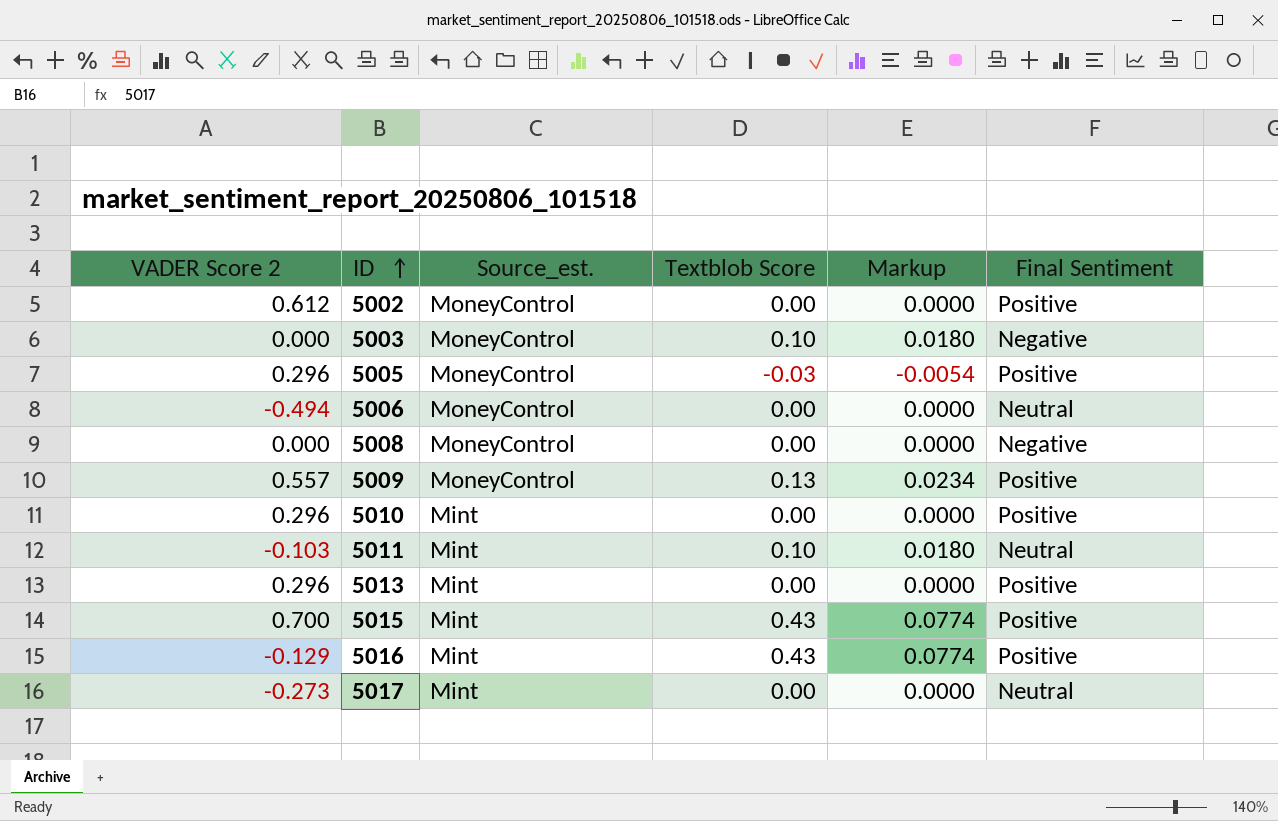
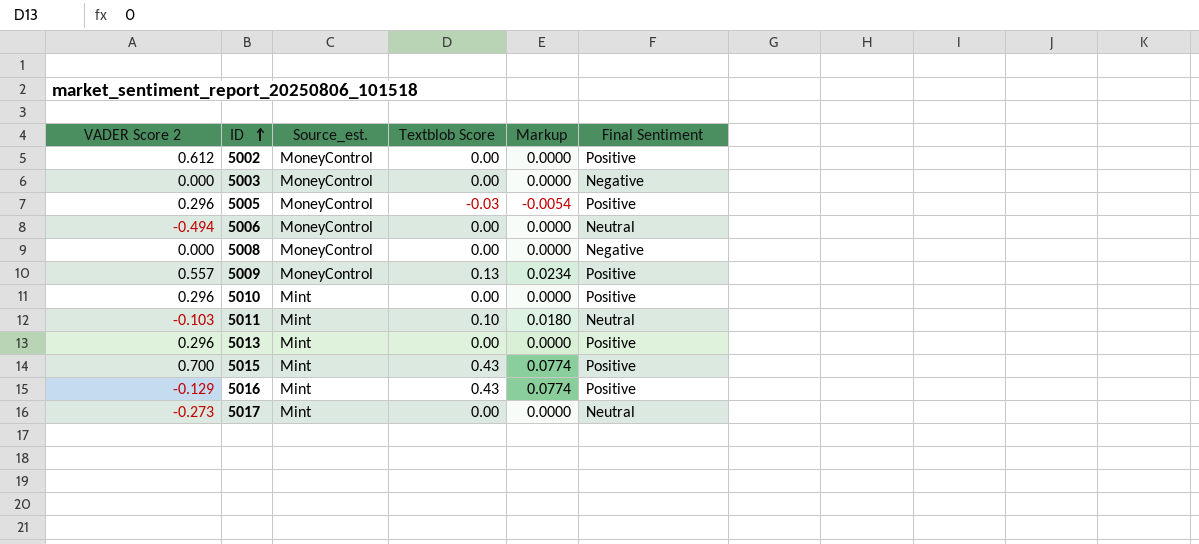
5003 | Textblob Score: 0.10 -> 0.00
5003 | Markup: 0.0180 -> 0.0000

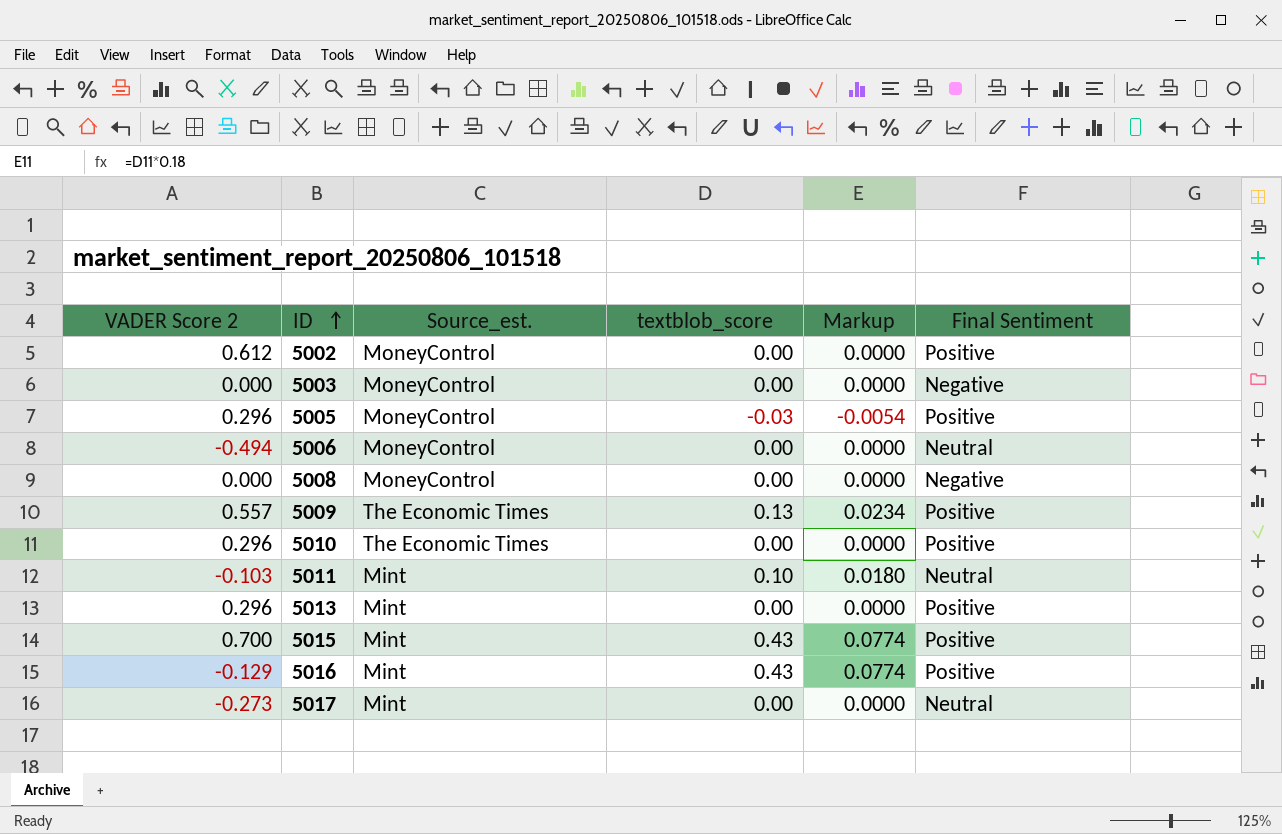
column name: Textblob Score -> textblob_score
5009 | Source_est.: MoneyControl -> The Economic Times
5010 | Source_est.: Mint -> The Economic Times

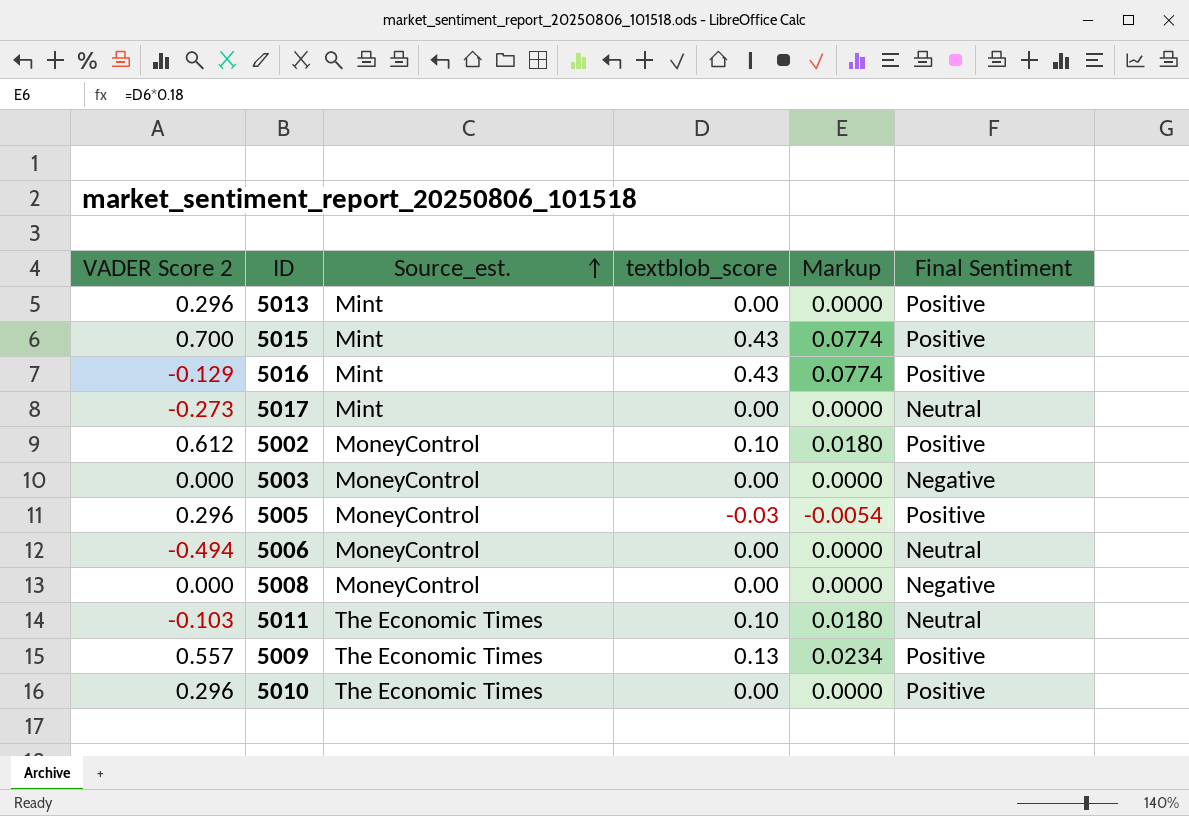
row order: ID ascending -> Source_est. ascending
5002 | textblob_score: 0.00 -> 0.10
5002 | Markup: 0.0000 -> 0.0180
5011 | Source_est.: Mint -> The Economic Times

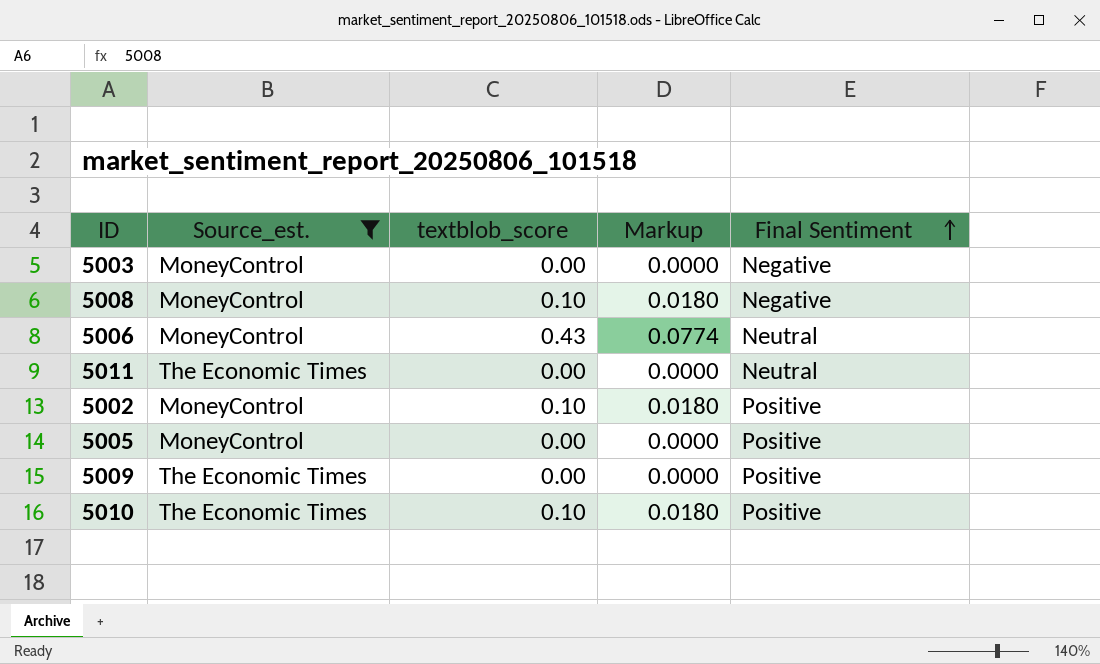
filter: none -> Source_est. != Mint
row order: Source_est. ascending -> Final Sentiment ascending
column VADER Score 2 | position: 1 -> none
5008 | textblob_score: 0.00 -> 0.10
5008 | Markup: 0.0000 -> 0.0180
5006 | textblob_score: 0.00 -> 0.43
5006 | Markup: 0.0000 -> 0.0774
5011 | textblob_score: 0.10 -> 0.00
5011 | Markup: 0.0180 -> 0.0000
5005 | textblob_score: -0.03 -> 0.00
5005 | Markup: -0.0054 -> 0.0000
5009 | textblob_score: 0.13 -> 0.00
5009 | Markup: 0.0234 -> 0.0000
5010 | textblob_score: 0.00 -> 0.10
5010 | Markup: 0.0000 -> 0.0180

